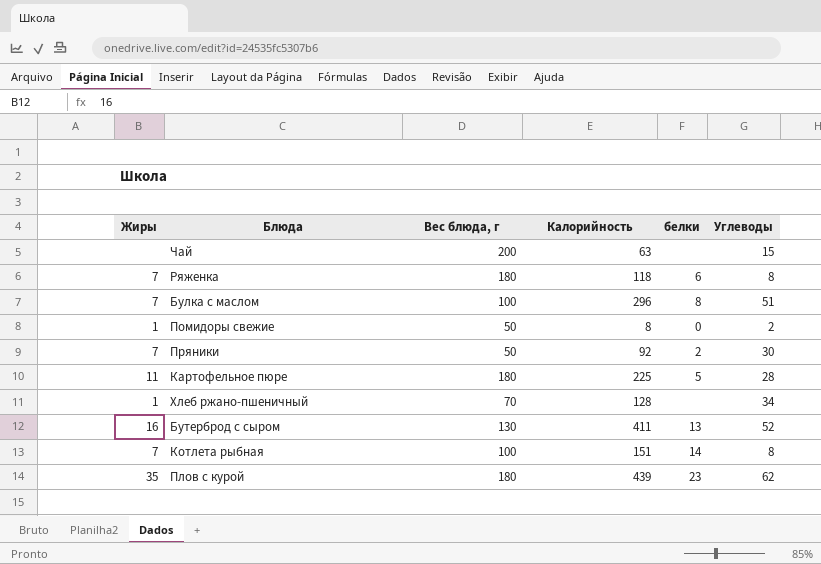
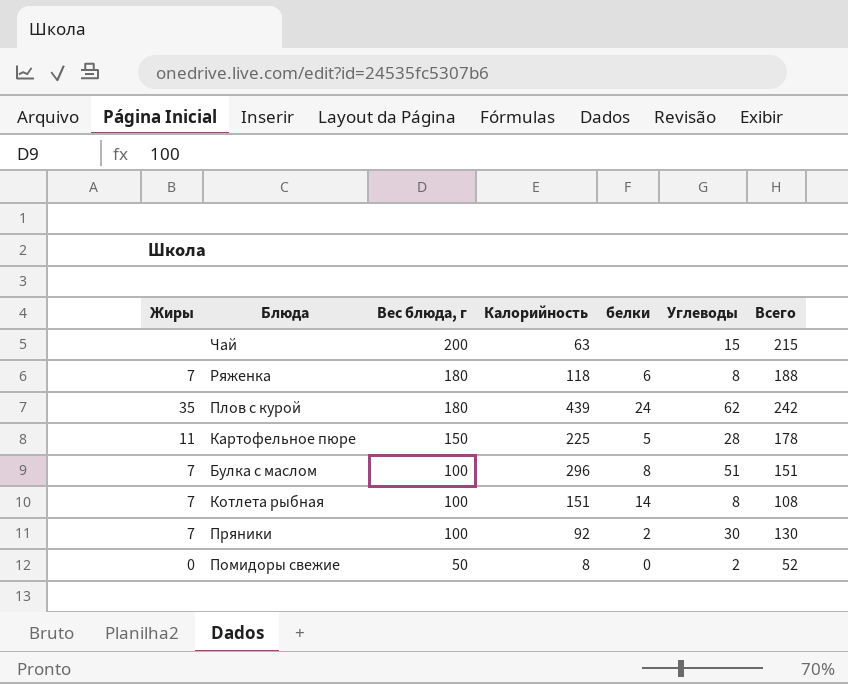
row order: none -> Вес блюда, г descending
column Всего | formula: none -> [Вес блюда, г] + [Углеводы]
row Хлеб ржано-пшеничный: 1 | 70 | 128 | none | 34 -> none
row Бутерброд с сыром: 16 | 130 | 411 | 13 | 52 -> none
Плов с курой | белки: 23 -> 24
Картофельное пюре | Вес блюда, г: 180 -> 150
Пряники | Вес блюда, г: 50 -> 100
Помидоры свежие | Жиры: 1 -> 0

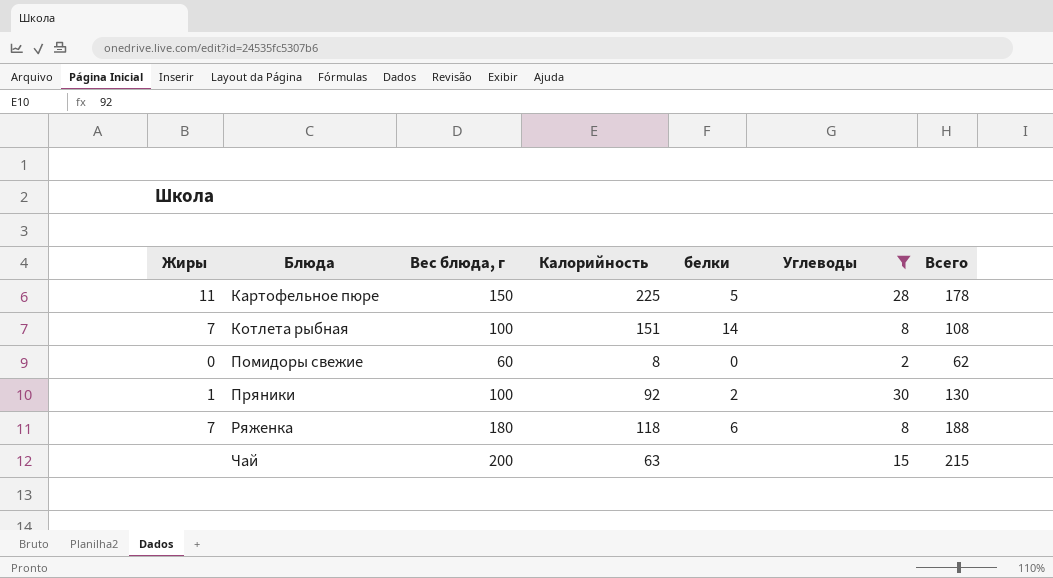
filter: none -> Углеводы <= 30
row order: Вес блюда, г descending -> Блюда ascending
Помидоры свежие | Вес блюда, г: 50 -> 60
Помидоры свежие | Всего: 52 -> 62
Пряники | Жиры: 7 -> 1

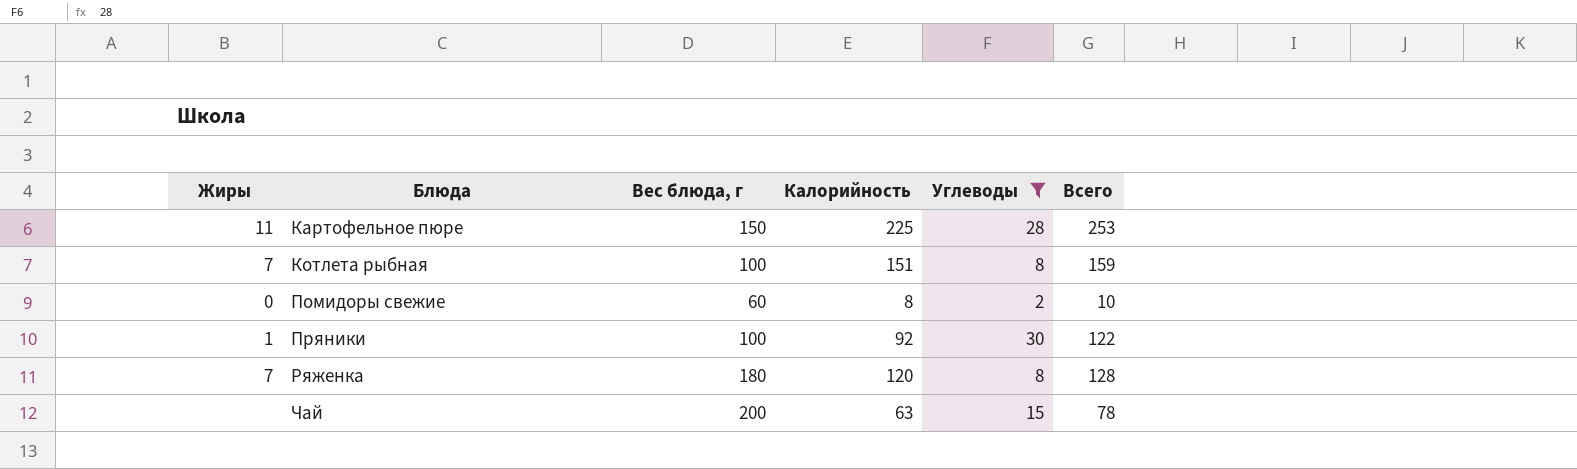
column белки | position: 5 -> none
column Всего | formula: [Вес блюда, г] + [Углеводы] -> [Калорийность] + [Углеводы]
Ряженка | Калорийность: 118 -> 120

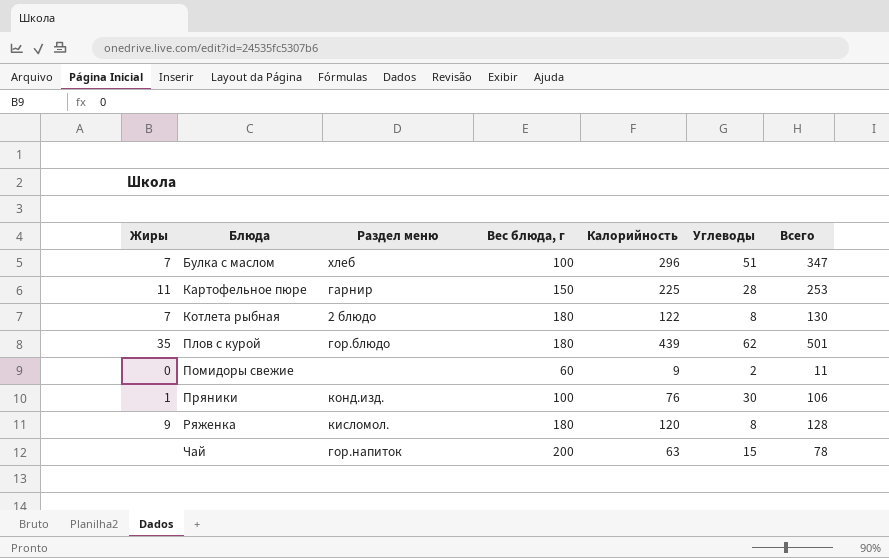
filter: Углеводы <= 30 -> none
column Раздел меню | position: none -> 3
Котлета рыбная | Вес блюда, г: 100 -> 180
Котлета рыбная | Калорийность: 151 -> 122
Котлета рыбная | Всего: 159 -> 130
Помидоры свежие | Калорийность: 8 -> 9
Помидоры свежие | Всего: 10 -> 11
Пряники | Калорийность: 92 -> 76
Пряники | Всего: 122 -> 106
Ряженка | Жиры: 7 -> 9

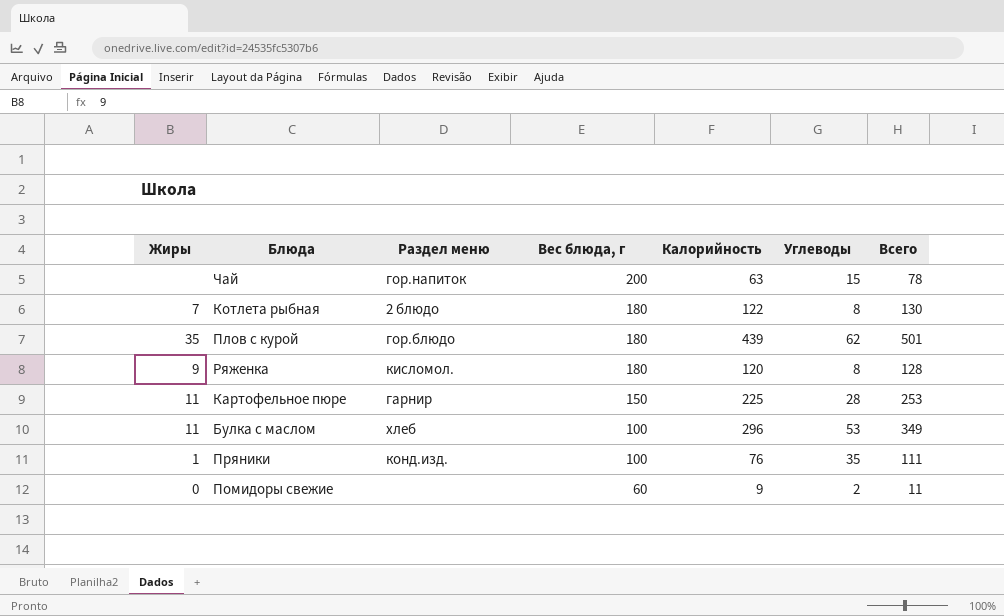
row order: Блюда ascending -> Вес блюда, г descending
Булка с маслом | Жиры: 7 -> 11
Булка с маслом | Углеводы: 51 -> 53
Булка с маслом | Всего: 347 -> 349
Пряники | Углеводы: 30 -> 35
Пряники | Всего: 106 -> 111

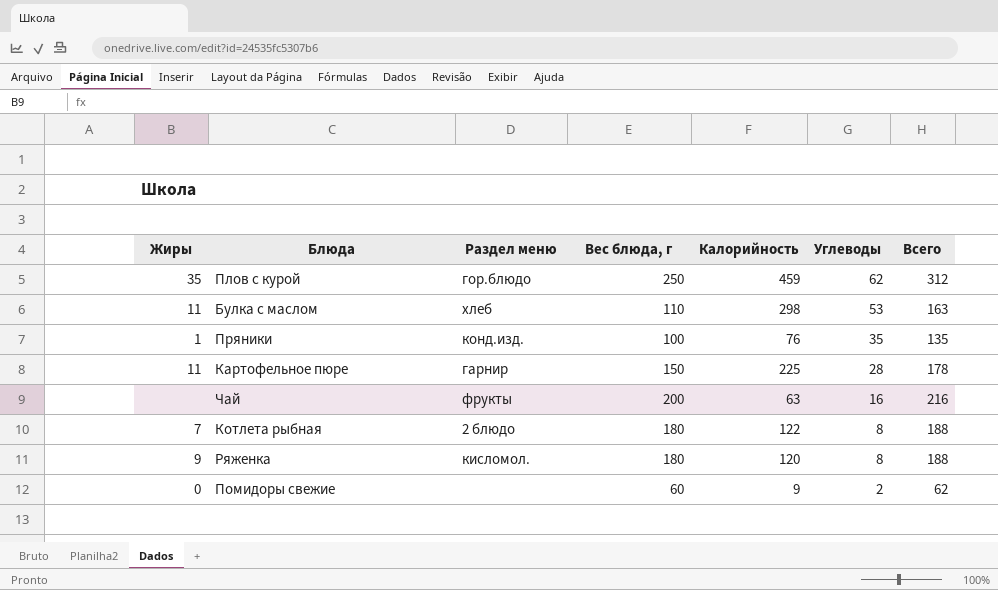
row order: Вес блюда, г descending -> Углеводы descending
column Всего | formula: [Калорийность] + [Углеводы] -> [Вес блюда, г] + [Углеводы]
Плов с курой | Вес блюда, г: 180 -> 250
Плов с курой | Калорийность: 439 -> 459
Булка с маслом | Вес блюда, г: 100 -> 110
Булка с маслом | Калорийность: 296 -> 298
Чай | Раздел меню: гор.напиток -> фрукты
Чай | Углеводы: 15 -> 16

